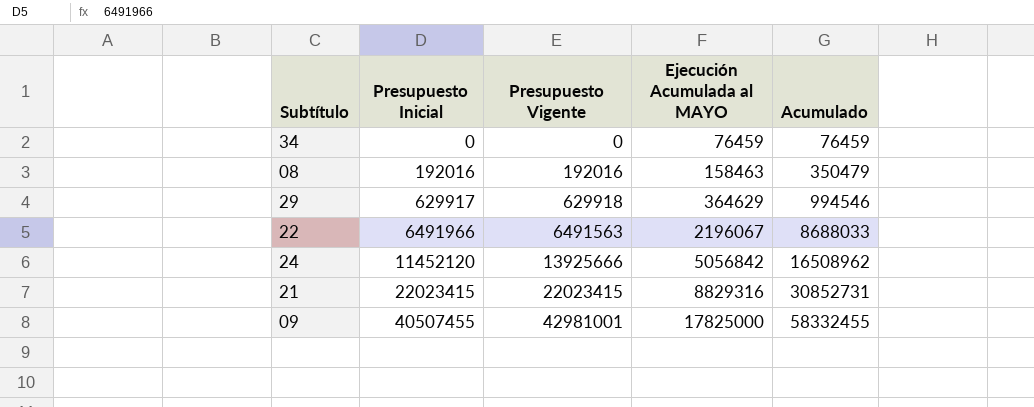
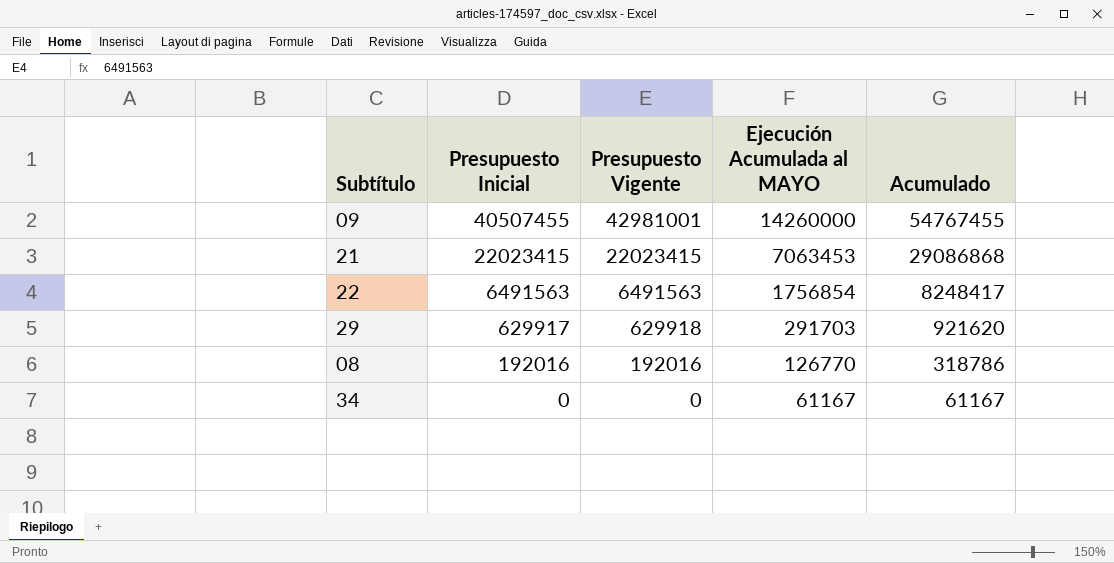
row order: Presupuesto Inicial ascending -> Presupuesto Inicial descending
row 24: 11452120 | 13925666 | 5056842 | 16508962 -> none
09 | Ejecución Acumulada al MAYO: 17825000 -> 14260000
09 | Acumulado: 58332455 -> 54767455
21 | Ejecución Acumulada al MAYO: 8829316 -> 7063453
21 | Acumulado: 30852731 -> 29086868
22 | Presupuesto Inicial: 6491966 -> 6491563
22 | Ejecución Acumulada al MAYO: 2196067 -> 1756854
22 | Acumulado: 8688033 -> 8248417
29 | Ejecución Acumulada al MAYO: 364629 -> 291703
29 | Acumulado: 994546 -> 921620
08 | Ejecución Acumulada al MAYO: 158463 -> 126770
08 | Acumulado: 350479 -> 318786
34 | Ejecución Acumulada al MAYO: 76459 -> 61167
34 | Acumulado: 76459 -> 61167

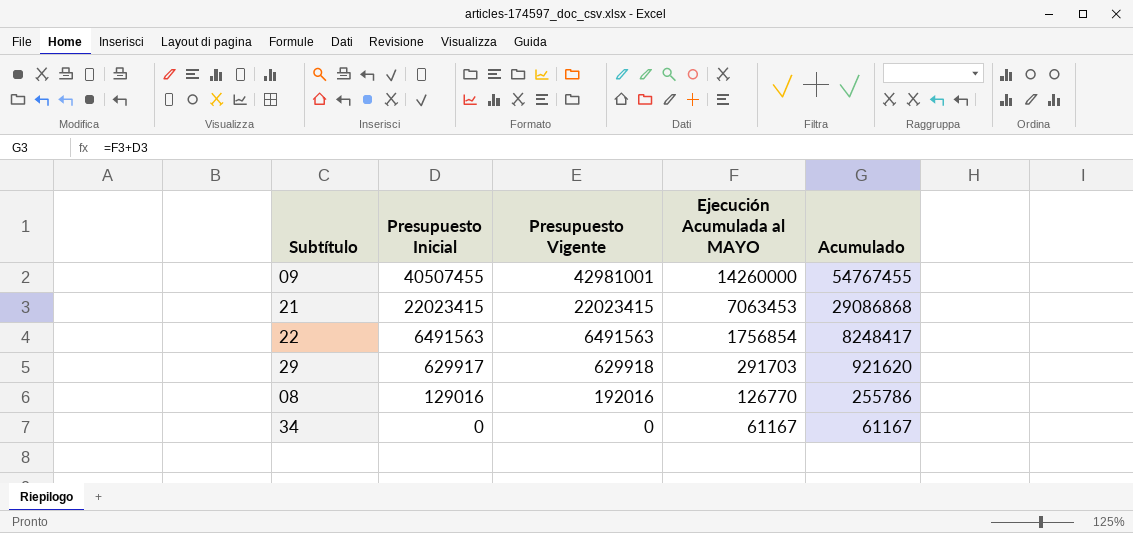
08 | Presupuesto Inicial: 192016 -> 129016
08 | Acumulado: 318786 -> 255786

